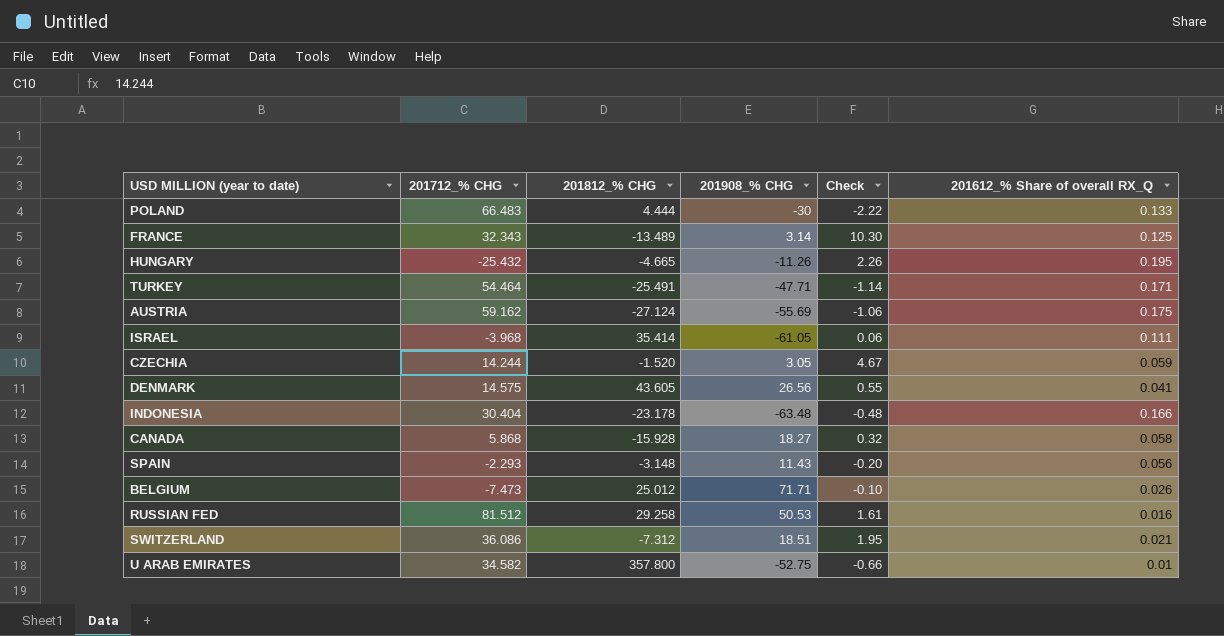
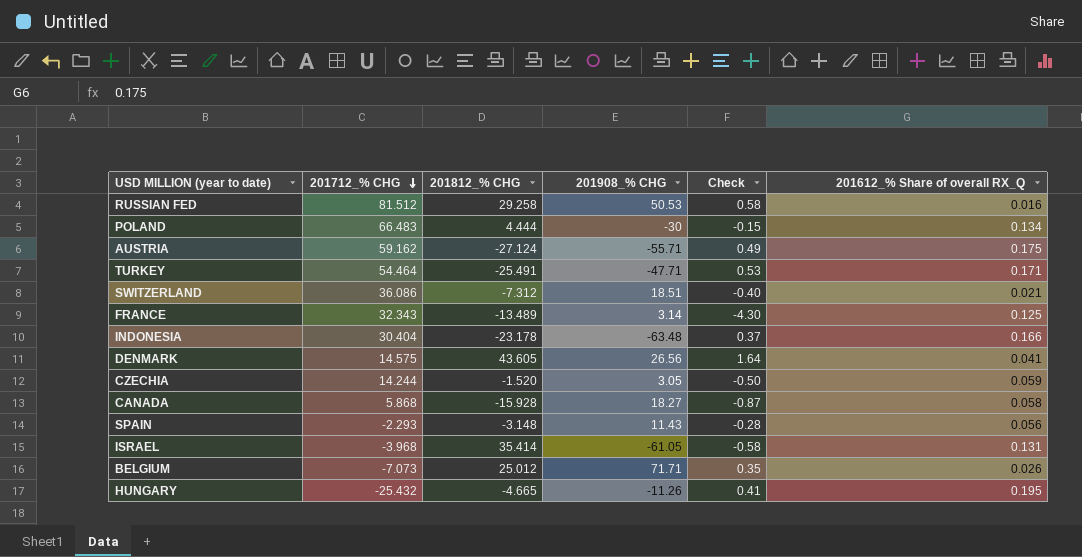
row order: none -> 201712_% CHG descending
column Check | formula: [201712_% CHG] / [201908_% CHG] -> [201812_% CHG] / [201908_% CHG]
row U ARAB EMIRATES: 34.582 | 357.800 | -52.75 | -0.66 | 0.01 -> none
POLAND | 201612_% Share of overall RX_Q: 0.133 -> 0.134
AUSTRIA | 201908_% CHG: -55.69 -> -55.71
ISRAEL | 201612_% Share of overall RX_Q: 0.111 -> 0.131
BELGIUM | 201712_% CHG: -7.473 -> -7.073

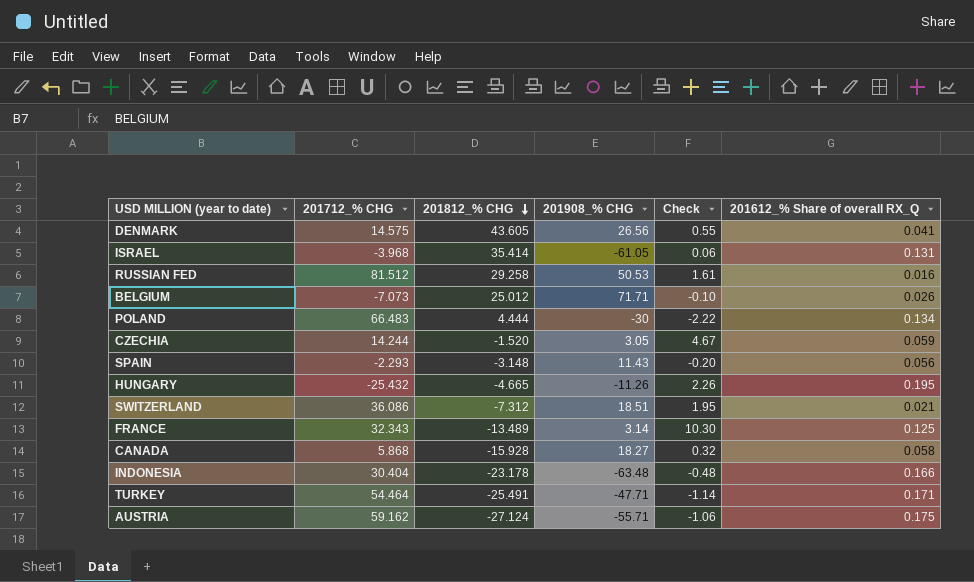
row order: 201712_% CHG descending -> 201812_% CHG descending
column Check | formula: [201812_% CHG] / [201908_% CHG] -> [201712_% CHG] / [201908_% CHG]

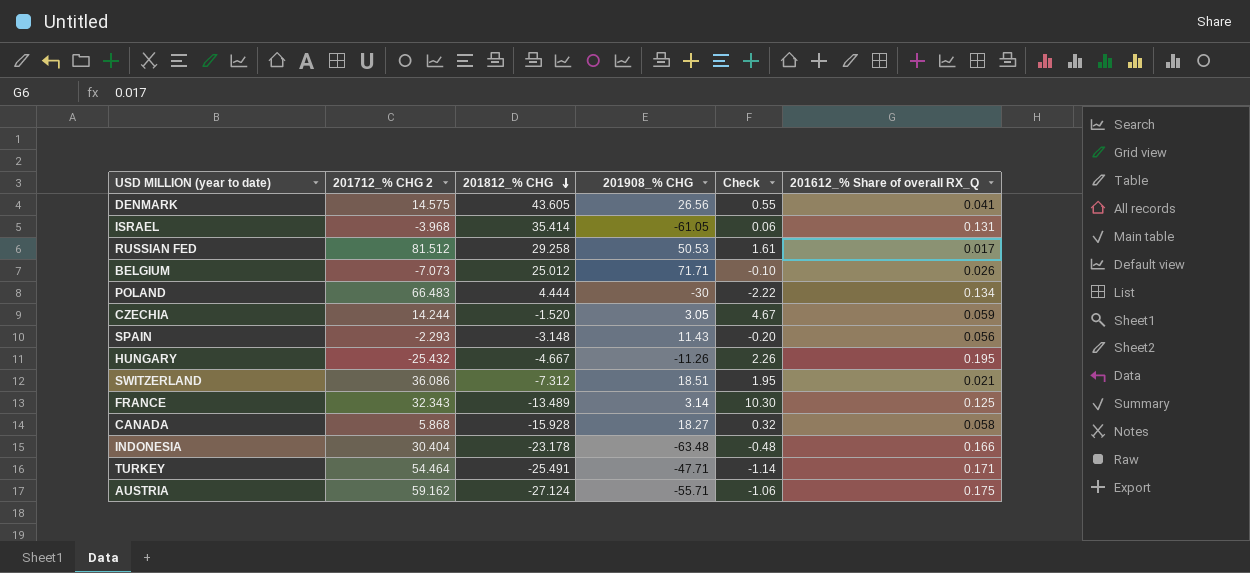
column name: 201712_% CHG -> 201712_% CHG 2
RUSSIAN FED | 201612_% Share of overall RX_Q: 0.016 -> 0.017
HUNGARY | 201812_% CHG: -4.665 -> -4.667

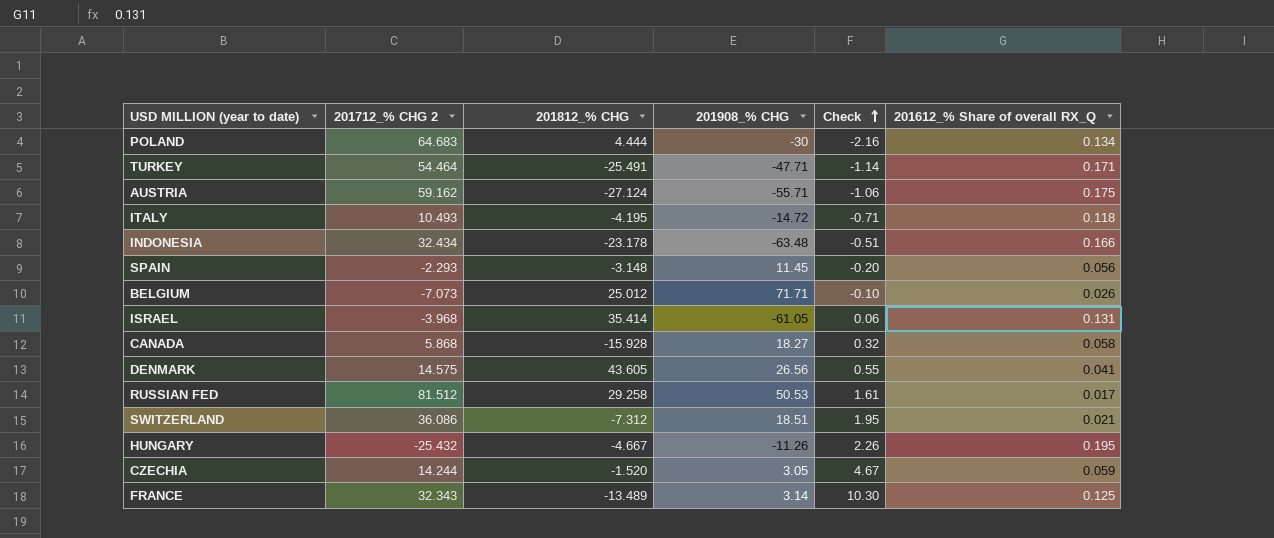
row order: 201812_% CHG descending -> Check ascending
POLAND | 201712_% CHG 2: 66.483 -> 64.683
POLAND | Check: -2.22 -> -2.16
row ITALY: none -> 10.493 | -4.195 | -14.72 | -0.71 | 0.118
INDONESIA | 201712_% CHG 2: 30.404 -> 32.434
INDONESIA | Check: -0.48 -> -0.51
SPAIN | 201908_% CHG: 11.43 -> 11.45

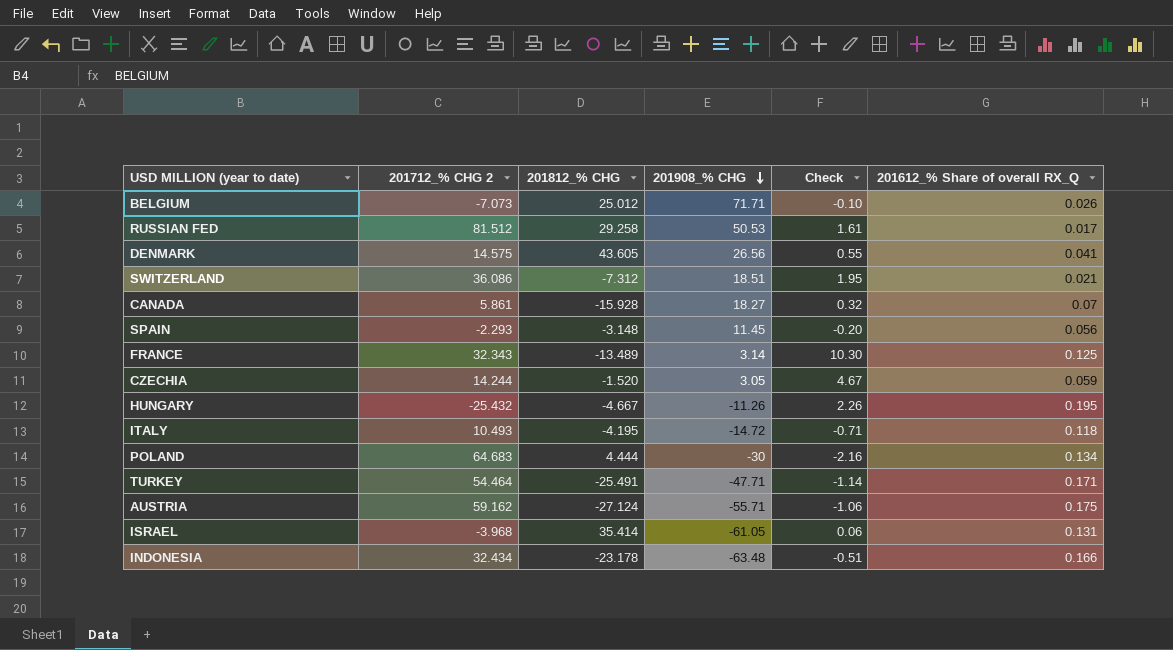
row order: Check ascending -> 201908_% CHG descending
CANADA | 201712_% CHG 2: 5.868 -> 5.861
CANADA | 201612_% Share of overall RX_Q: 0.058 -> 0.07

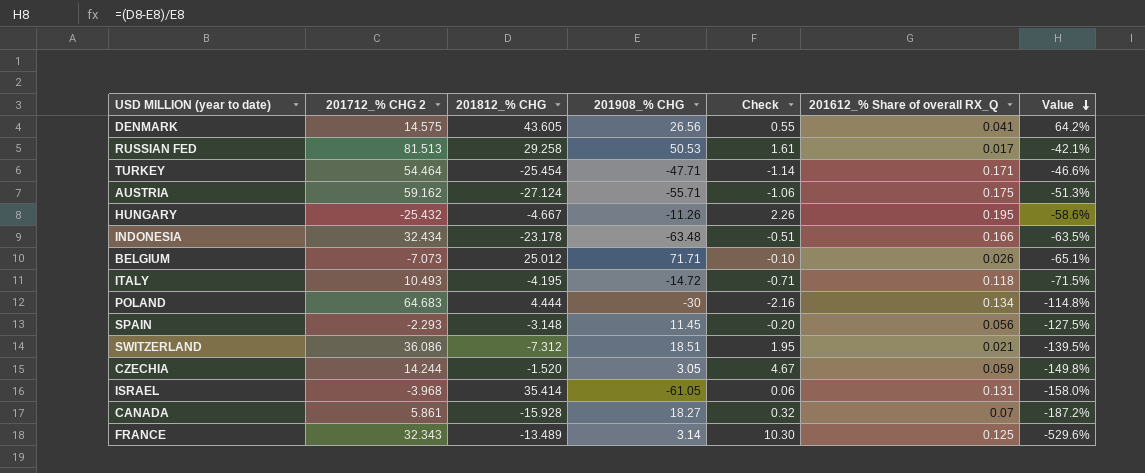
row order: 201908_% CHG descending -> Value descending
column Value | formula: none -> ([201812_% CHG] - [201908_% CHG]) / [201908_% CHG]
RUSSIAN FED | 201712_% CHG 2: 81.512 -> 81.513
TURKEY | 201812_% CHG: -25.491 -> -25.454

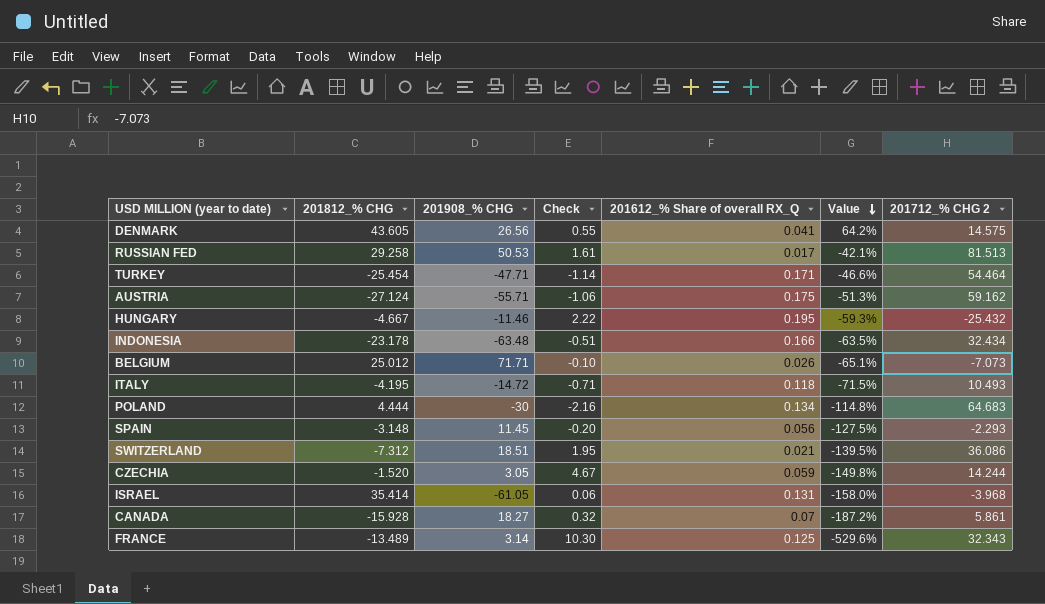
column 201712_% CHG 2 | position: 2 -> 7
HUNGARY | 201908_% CHG: -11.26 -> -11.46
HUNGARY | Check: 2.26 -> 2.22
HUNGARY | Value: -58.6% -> -59.3%

